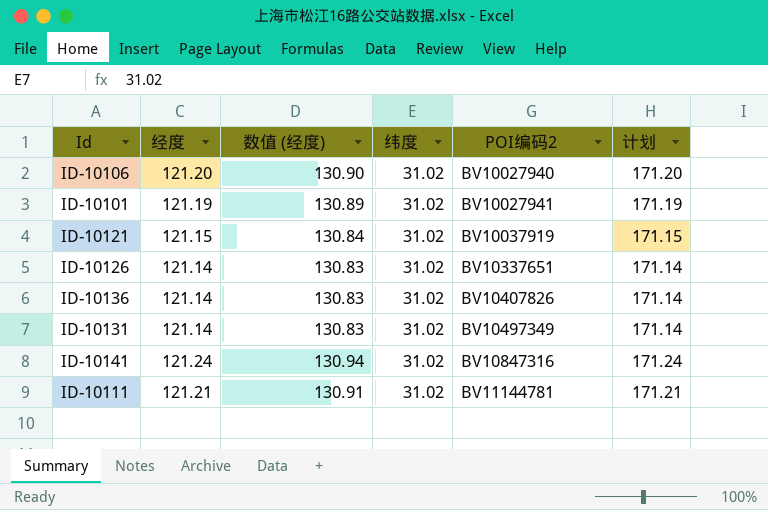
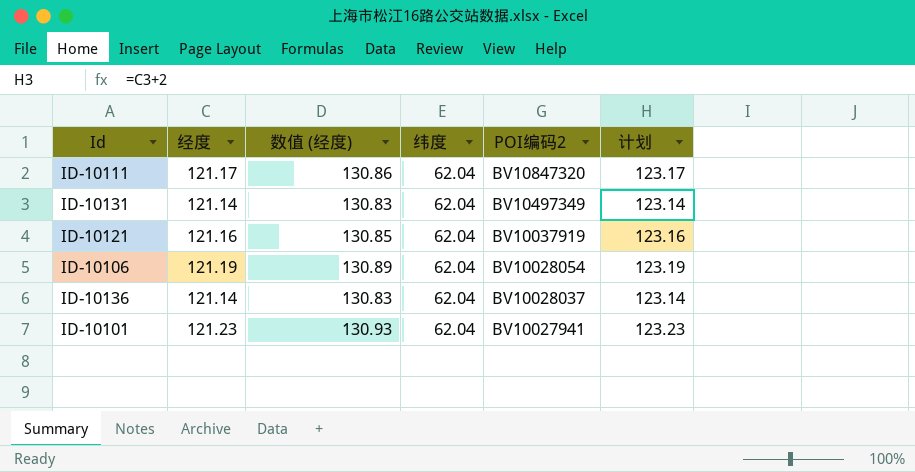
row order: POI编码2 ascending -> POI编码2 descending
column 计划 | formula: [经度] + 50 -> [经度] + 2
row ID-10126: 121.14 | 130.83 | 31.02 | BV10337651 | 171.14 -> none
row ID-10141: 121.24 | 130.94 | 31.02 | BV10847316 | 171.24 -> none
ID-10111 | 经度: 121.21 -> 121.17
ID-10111 | 数值 (经度): 130.91 -> 130.86
ID-10111 | 纬度: 31.02 -> 62.04
ID-10111 | POI编码2: BV11144781 -> BV10847320
ID-10131 | 纬度: 31.02 -> 62.04
ID-10121 | 经度: 121.15 -> 121.16
ID-10121 | 数值 (经度): 130.84 -> 130.85
ID-10121 | 纬度: 31.02 -> 62.04
ID-10106 | 经度: 121.20 -> 121.19
ID-10106 | 数值 (经度): 130.90 -> 130.89
ID-10106 | 纬度: 31.02 -> 62.04
ID-10106 | POI编码2: BV10027940 -> BV10028054
ID-10136 | 纬度: 31.02 -> 62.04
ID-10136 | POI编码2: BV10407826 -> BV10028037
ID-10101 | 经度: 121.19 -> 121.23
ID-10101 | 数值 (经度): 130.89 -> 130.93
ID-10101 | 纬度: 31.02 -> 62.04

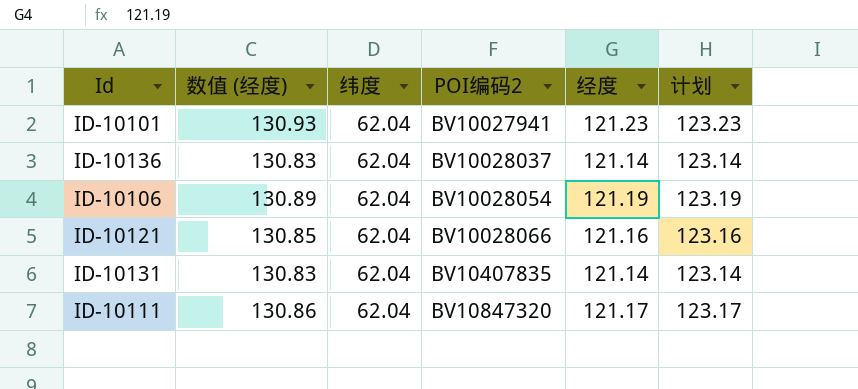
row order: POI编码2 descending -> POI编码2 ascending
column 经度 | position: 2 -> 5
ID-10121 | POI编码2: BV10037919 -> BV10028066
ID-10131 | POI编码2: BV10497349 -> BV10407835

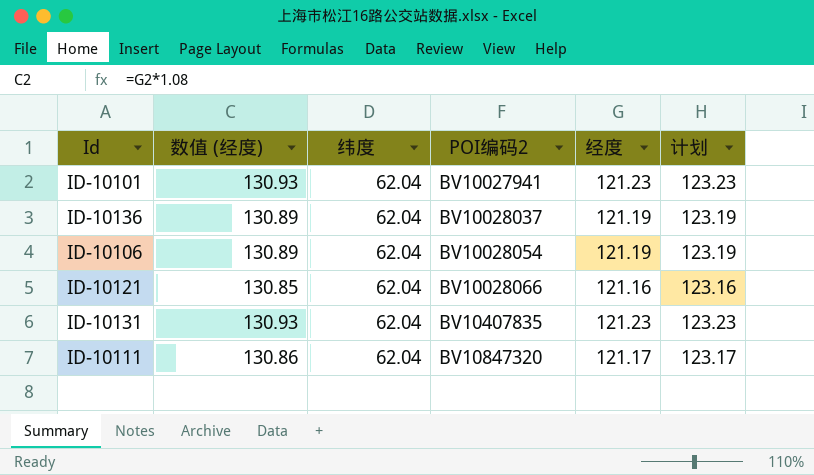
ID-10136 | 数值 (经度): 130.83 -> 130.89
ID-10136 | 经度: 121.14 -> 121.19
ID-10136 | 计划: 123.14 -> 123.19
ID-10131 | 数值 (经度): 130.83 -> 130.93
ID-10131 | 经度: 121.14 -> 121.23
ID-10131 | 计划: 123.14 -> 123.23

